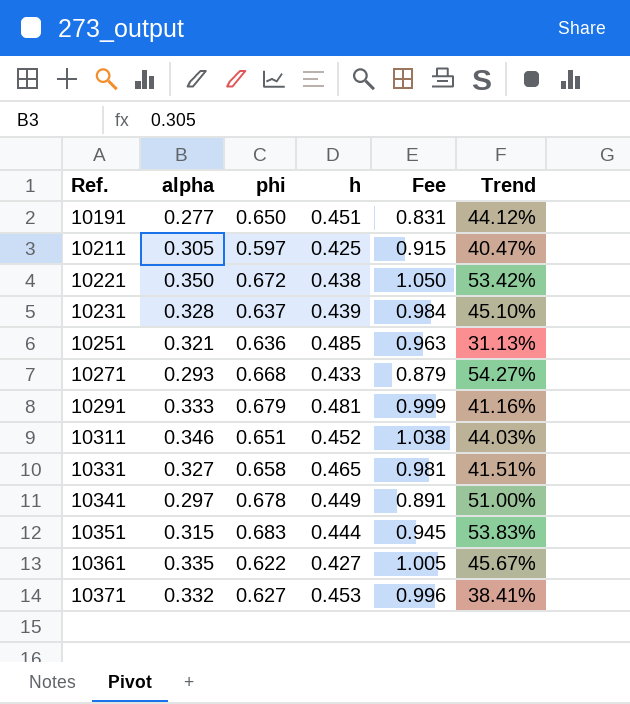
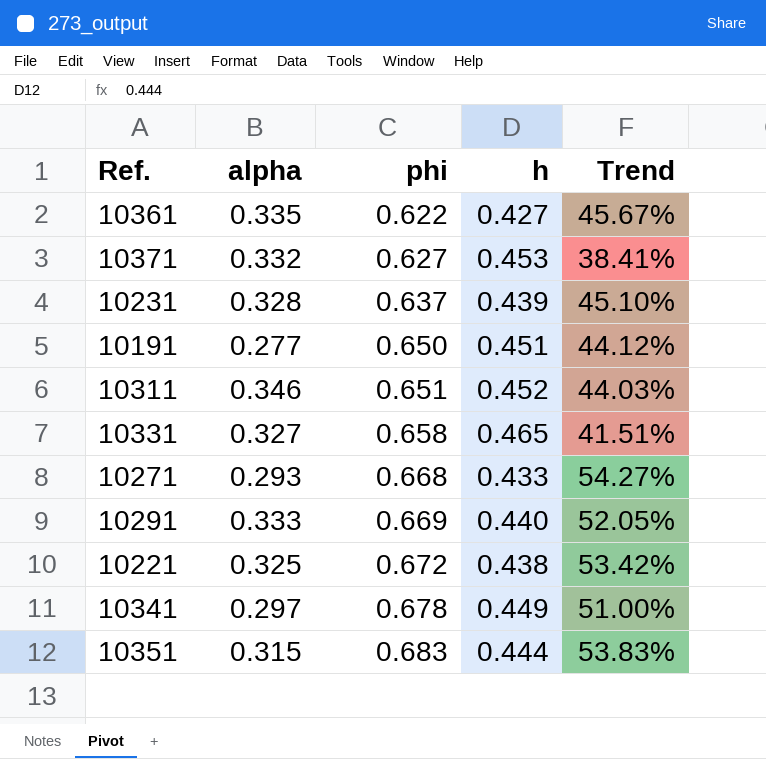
row order: Ref. ascending -> phi ascending
column Fee | formula: [alpha] * 3 -> none
row 10211: 0.305 | 0.597 | 0.425 | 0.915 | 40.47% -> none
row 10251: 0.321 | 0.636 | 0.485 | 0.963 | 31.13% -> none
10291 | phi: 0.679 -> 0.669
10291 | h: 0.481 -> 0.440
10291 | Trend: 41.16% -> 52.05%
10221 | alpha: 0.350 -> 0.325

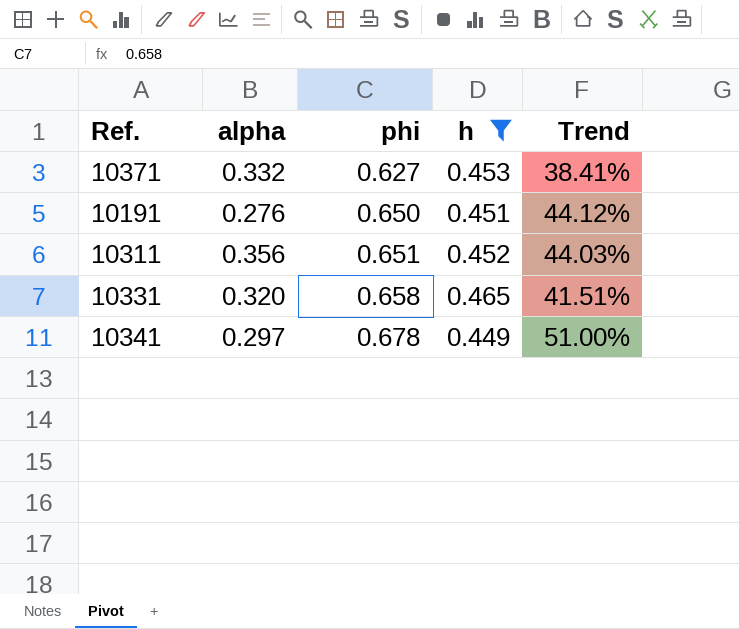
filter: none -> h >= 0.449
10191 | alpha: 0.277 -> 0.276
10311 | alpha: 0.346 -> 0.356
10331 | alpha: 0.327 -> 0.320

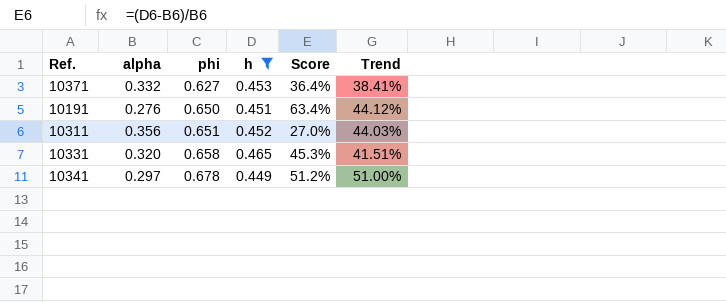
column Score | formula: none -> ([h] - [alpha]) / [alpha]

